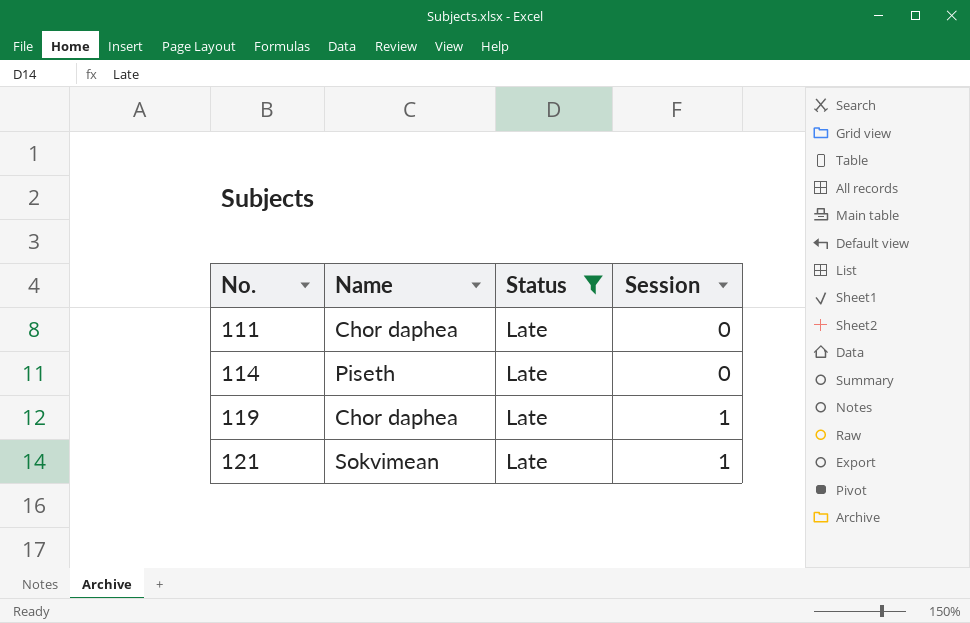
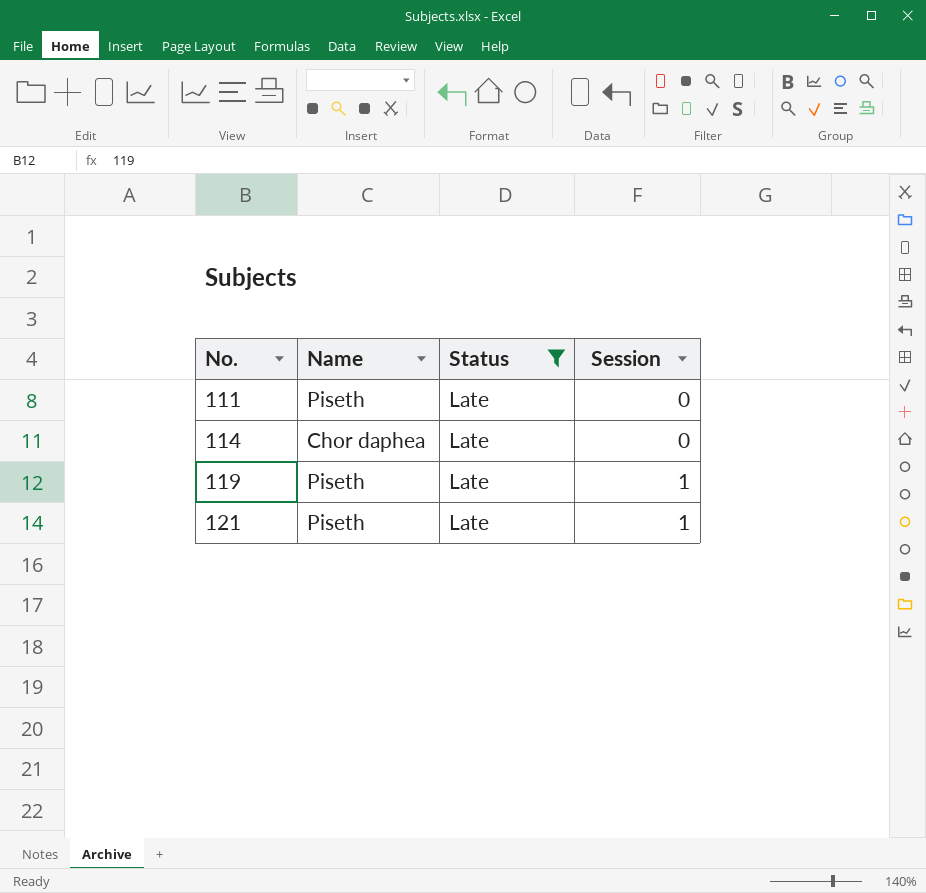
111 | Name: Chor daphea -> Piseth
114 | Name: Piseth -> Chor daphea
119 | Name: Chor daphea -> Piseth
121 | Name: Sokvimean -> Piseth

